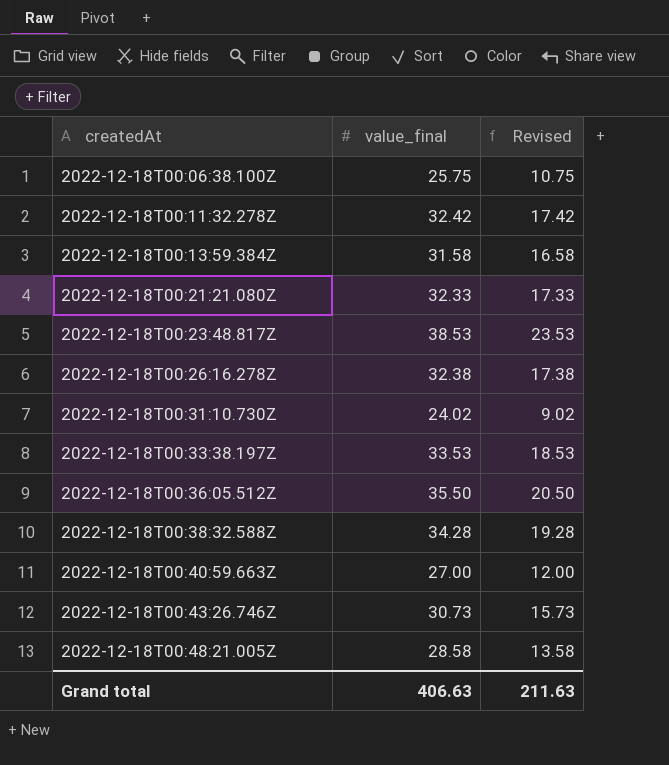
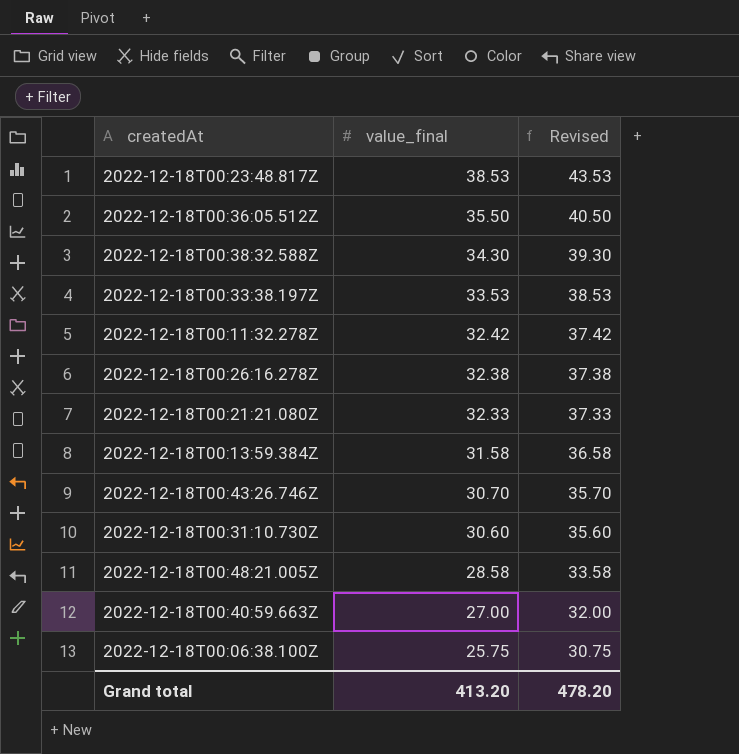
row order: createdAt ascending -> value_final descending
column Revised | formula: [value_final] - 15 -> [value_final] + 5
2022-12-18T00:38:32.588Z | value_final: 34.28 -> 34.30
2022-12-18T00:43:26.746Z | value_final: 30.73 -> 30.70
2022-12-18T00:31:10.730Z | value_final: 24.02 -> 30.60
Grand total | value_final: 406.63 -> 413.20
Grand total | Revised: 211.63 -> 478.20

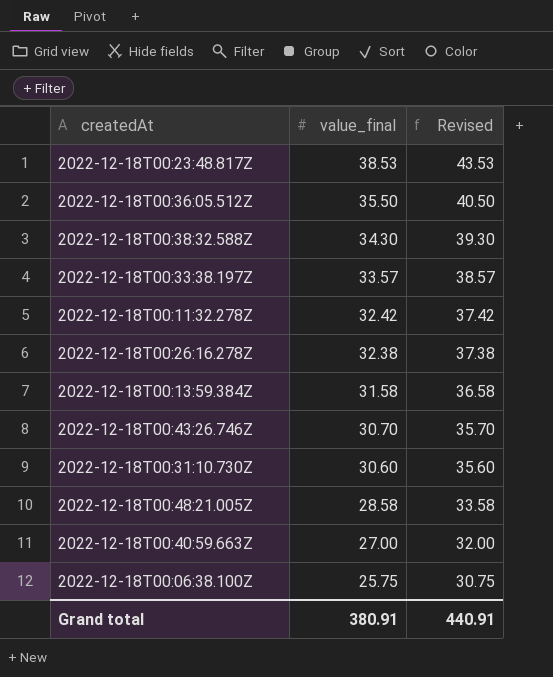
row 2022-12-18T00:21:21.080Z: 32.33 | 37.33 -> none
2022-12-18T00:33:38.197Z | value_final: 33.53 -> 33.57
2022-12-18T00:33:38.197Z | Revised: 38.53 -> 38.57
Grand total | value_final: 413.20 -> 380.91
Grand total | Revised: 478.20 -> 440.91

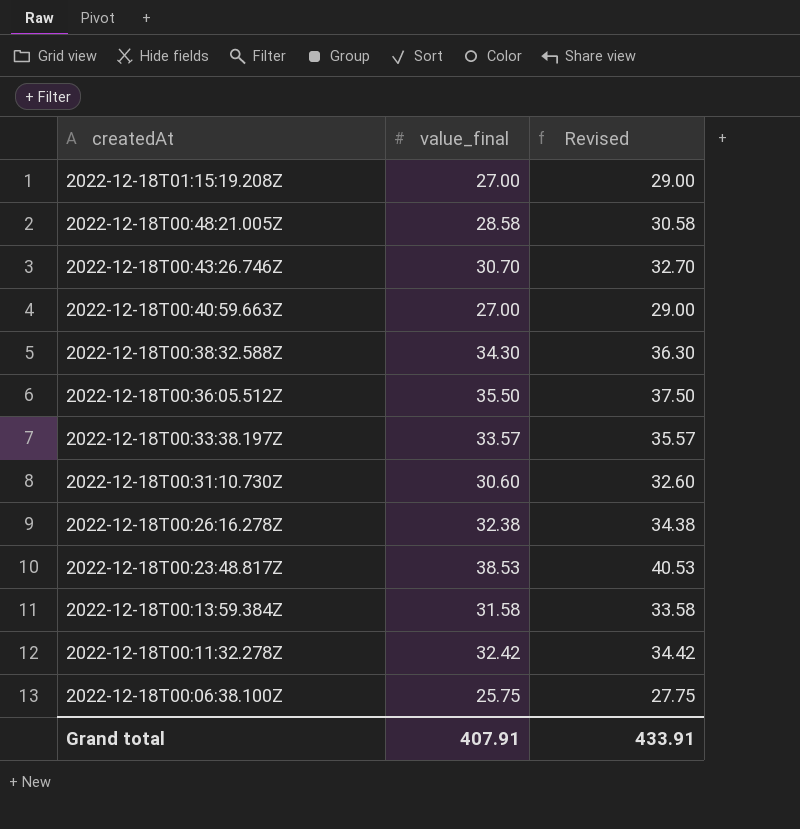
row order: value_final descending -> createdAt descending
column Revised | formula: [value_final] + 5 -> [value_final] + 2
row 2022-12-18T01:15:19.208Z: none -> 27.00 | 29.00
Grand total | value_final: 380.91 -> 407.91
Grand total | Revised: 440.91 -> 433.91

